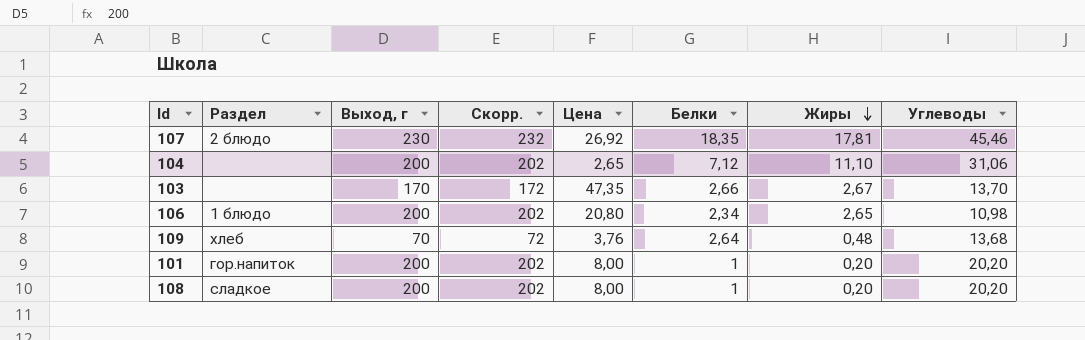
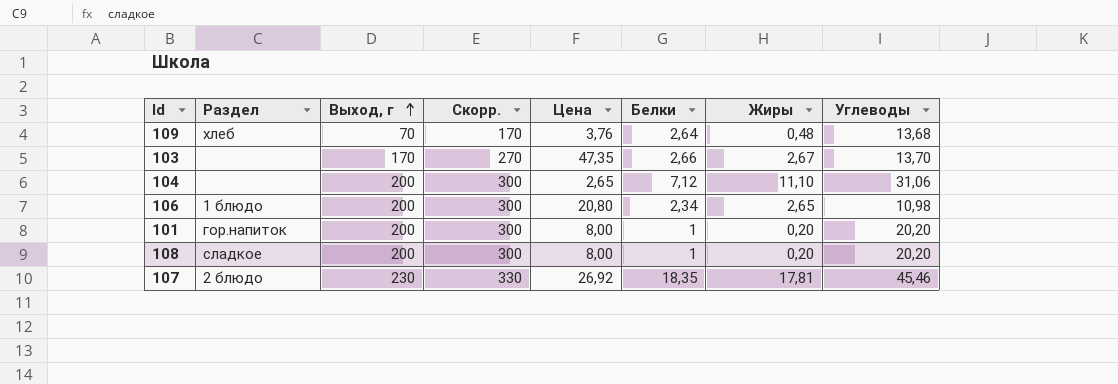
row order: Жиры descending -> Выход, г ascending
column Скорр. | formula: [Выход, г] + 2 -> [Выход, г] + 100

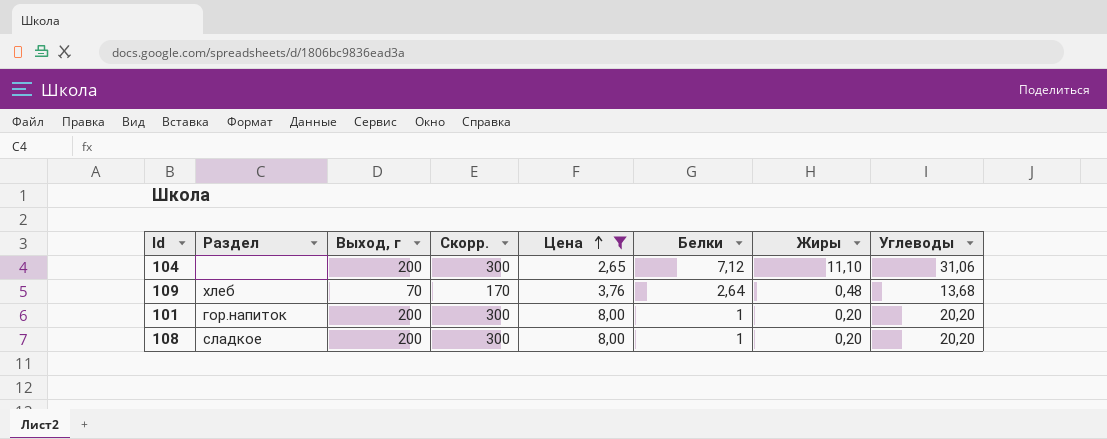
filter: none -> Цена <= 8,00
row order: Выход, г ascending -> Цена ascending

